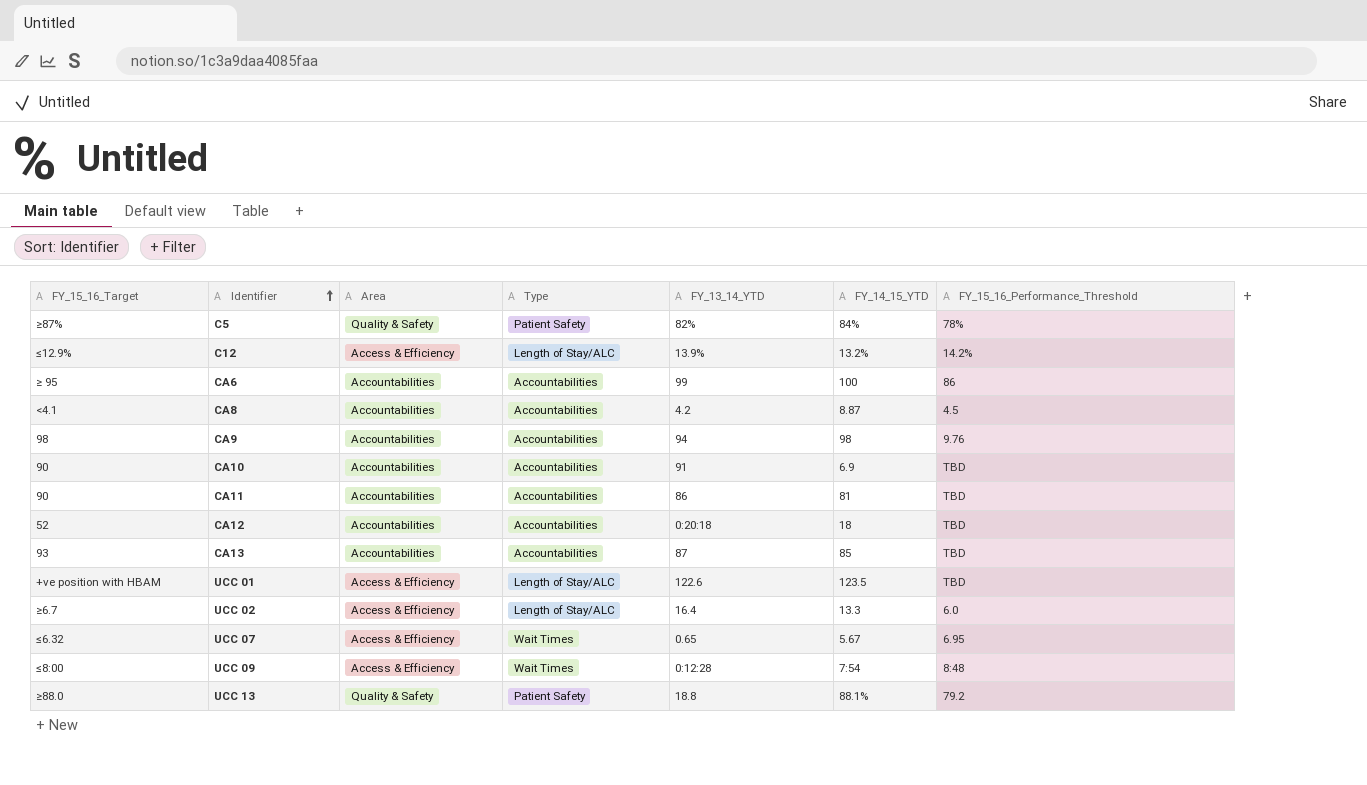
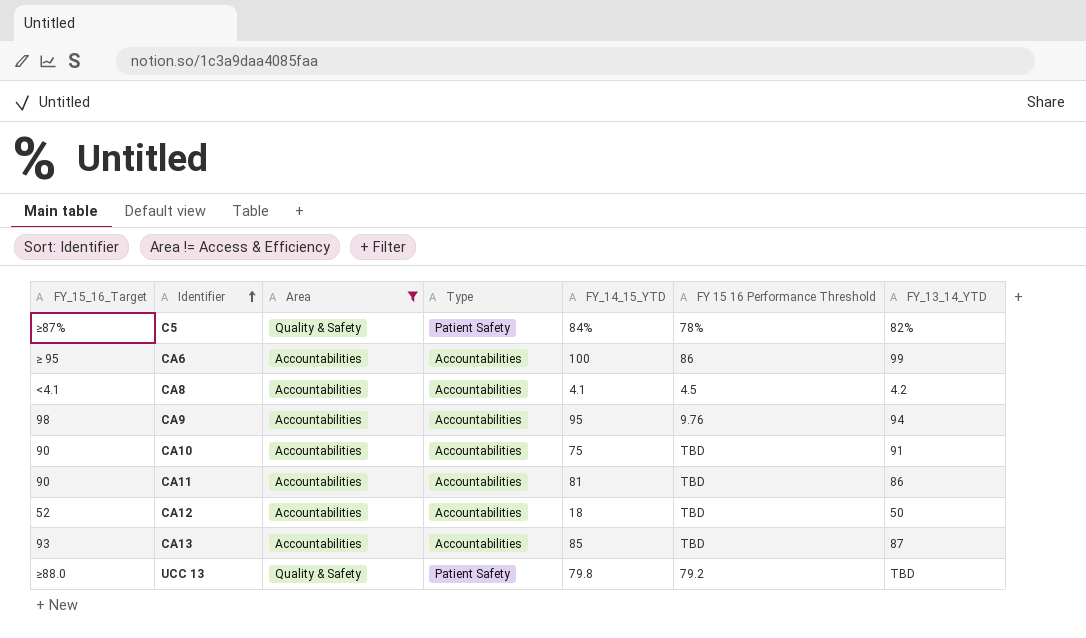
filter: none -> Area != Access & Efficiency
column name: FY_15_16_Performance_Threshold -> FY 15 16 Performance Threshold
column FY_13_14_YTD | position: 5 -> 7
CA8 | FY_14_15_YTD: 8.87 -> 4.1
CA9 | FY_14_15_YTD: 98 -> 95
CA10 | FY_14_15_YTD: 6.9 -> 75
CA12 | FY_13_14_YTD: 0:20:18 -> 50
UCC 13 | FY_14_15_YTD: 88.1% -> 79.8
UCC 13 | FY_13_14_YTD: 18.8 -> TBD

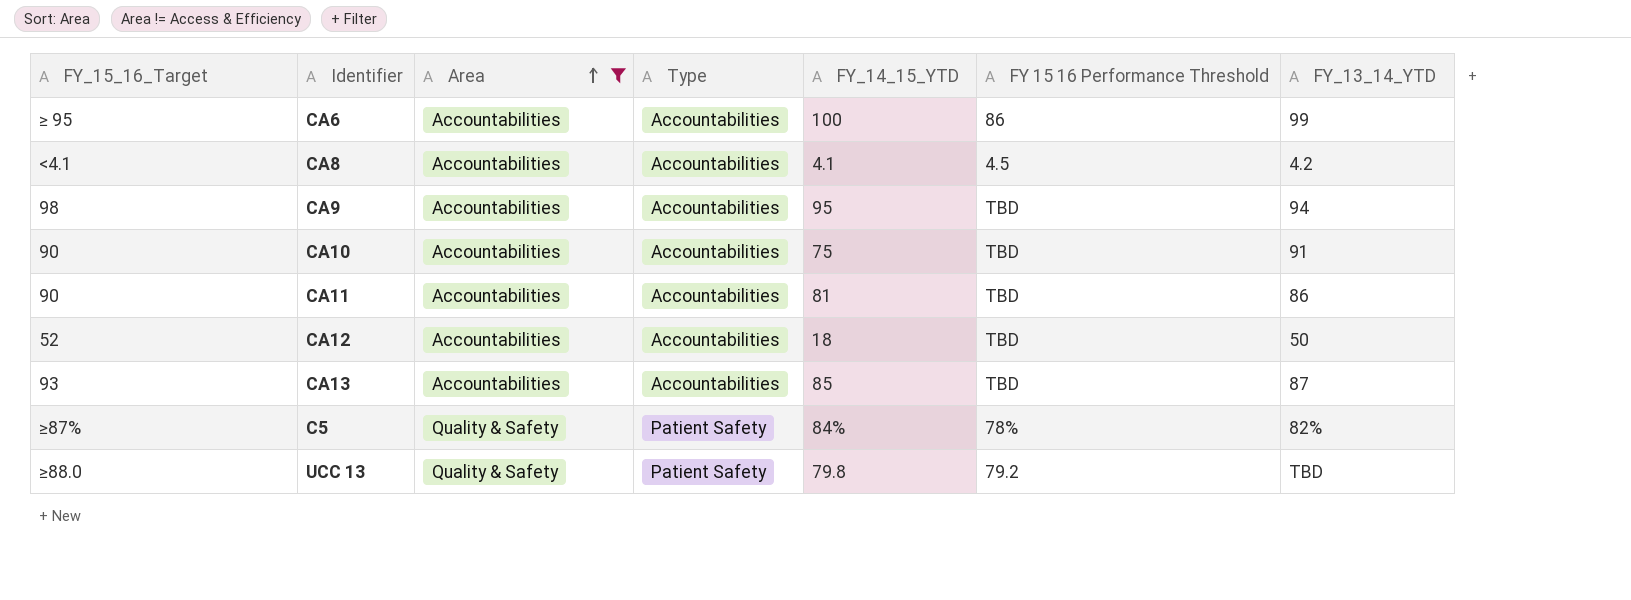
row order: Identifier ascending -> Area ascending
CA9 | FY 15 16 Performance Threshold: 9.76 -> TBD

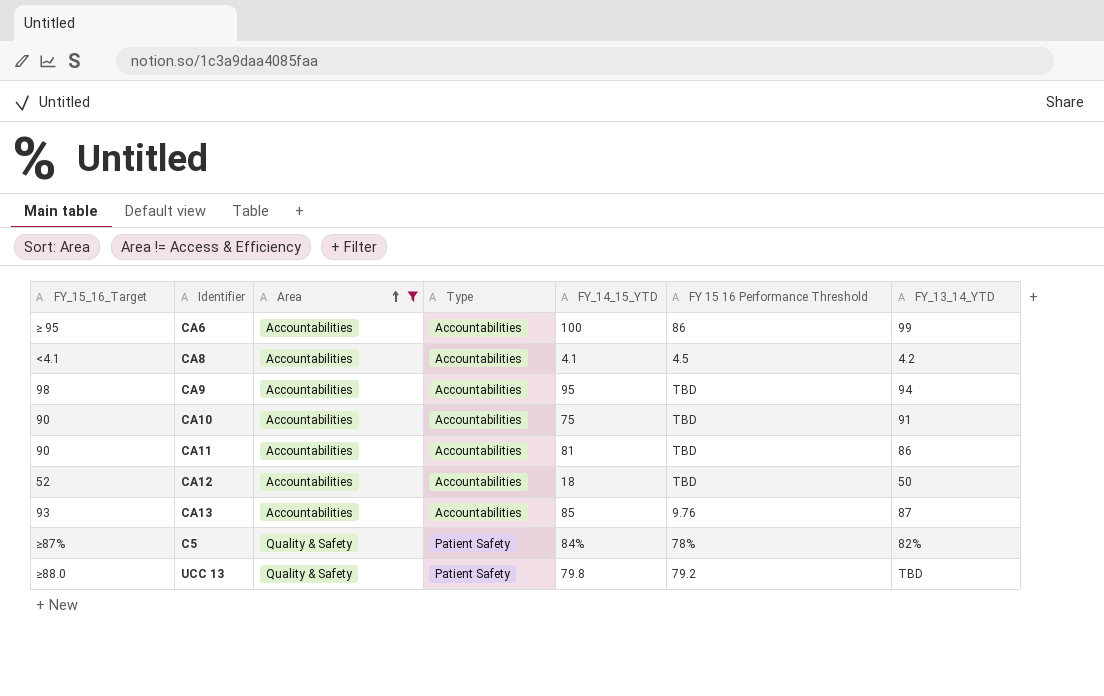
CA13 | FY 15 16 Performance Threshold: TBD -> 9.76

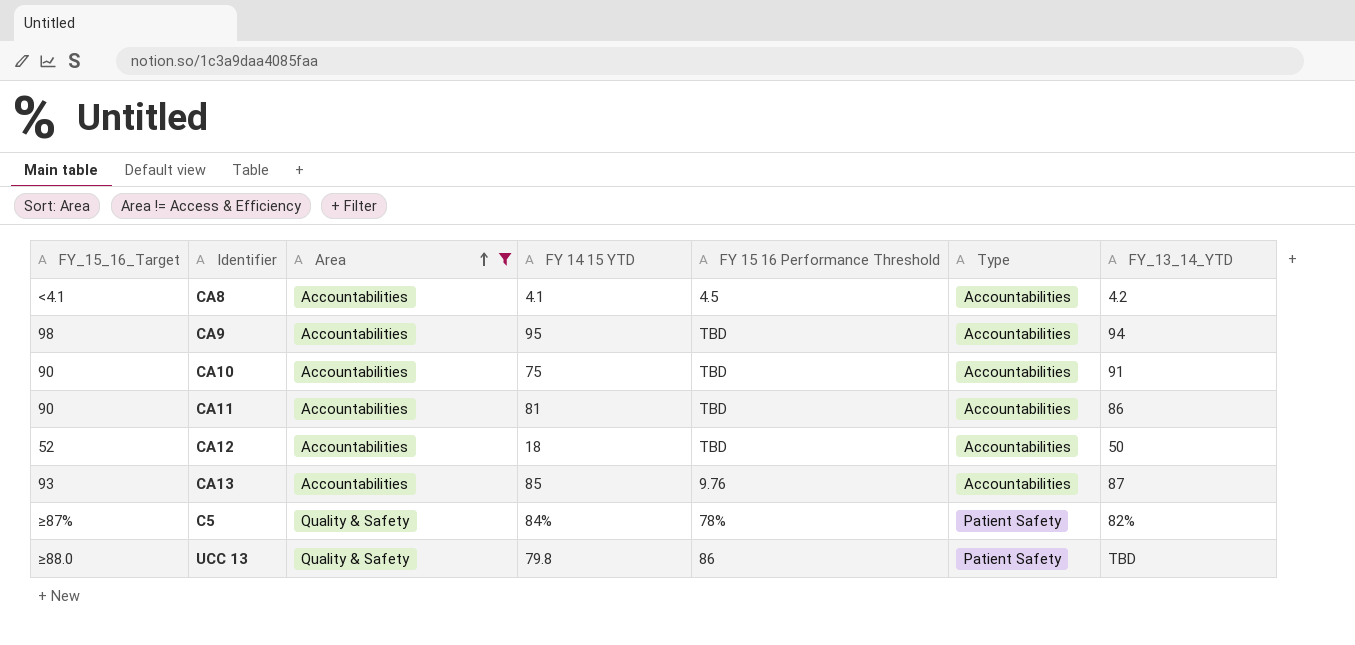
column name: FY_14_15_YTD -> FY 14 15 YTD
column Type | position: 4 -> 6
row CA6: ≥ 95 | Accountabilities | Accountabilities | 100 | 86 | 99 -> none
UCC 13 | FY 15 16 Performance Threshold: 79.2 -> 86

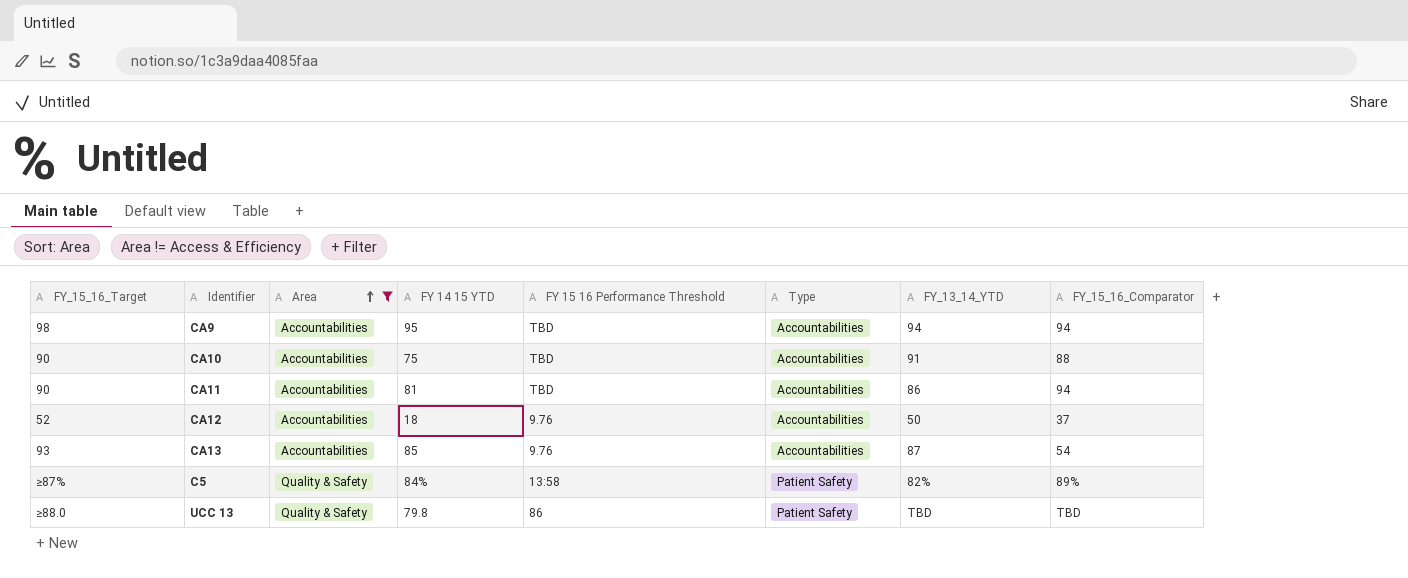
column FY_15_16_Comparator | position: none -> 8
row CA8: <4.1 | Accountabilities | 4.1 | 4.5 | Accountabilities | 4.2 -> none
CA12 | FY 15 16 Performance Threshold: TBD -> 9.76
C5 | FY 15 16 Performance Threshold: 78% -> 13:58

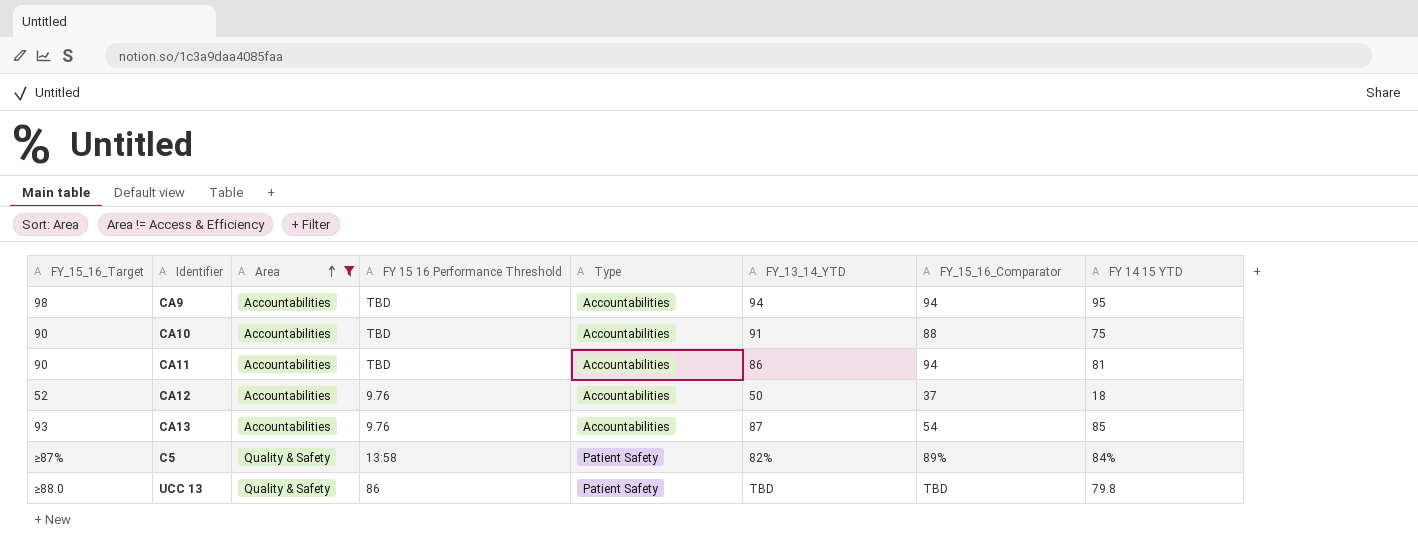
column FY 14 15 YTD | position: 4 -> 8

